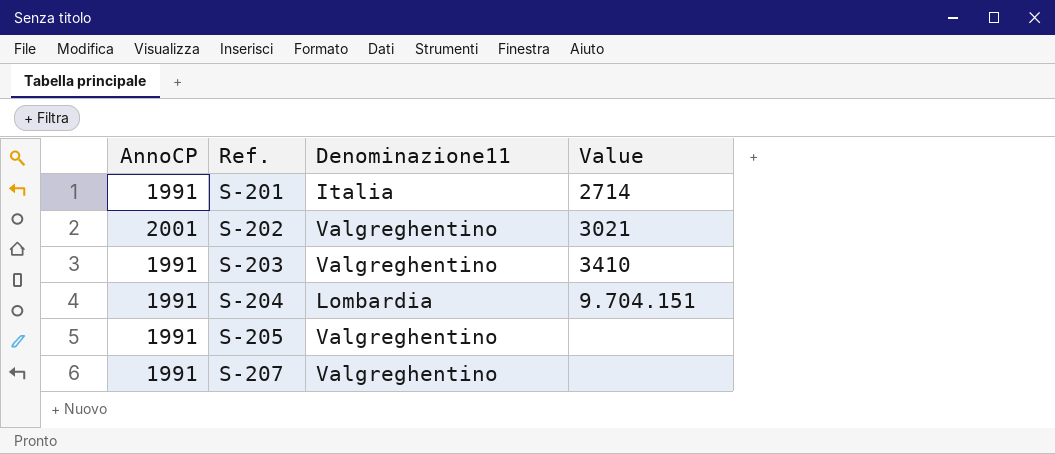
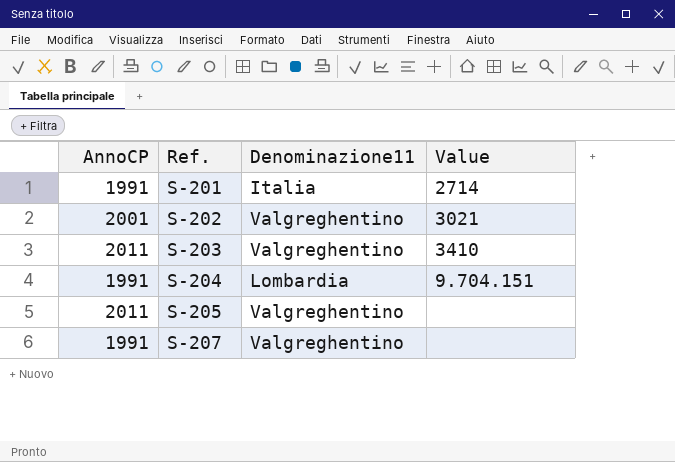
S-203 | AnnoCP: 1991 -> 2011
S-205 | AnnoCP: 1991 -> 2011

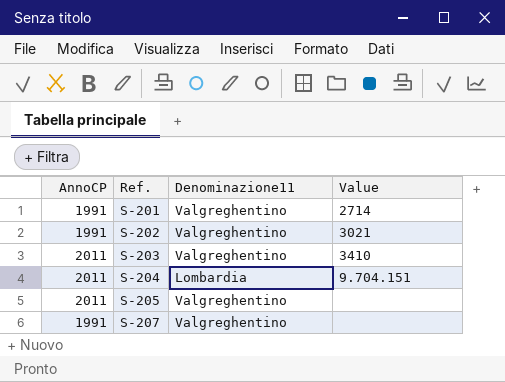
S-201 | Denominazione11: Italia -> Valgreghentino
S-202 | AnnoCP: 2001 -> 1991
S-204 | AnnoCP: 1991 -> 2011

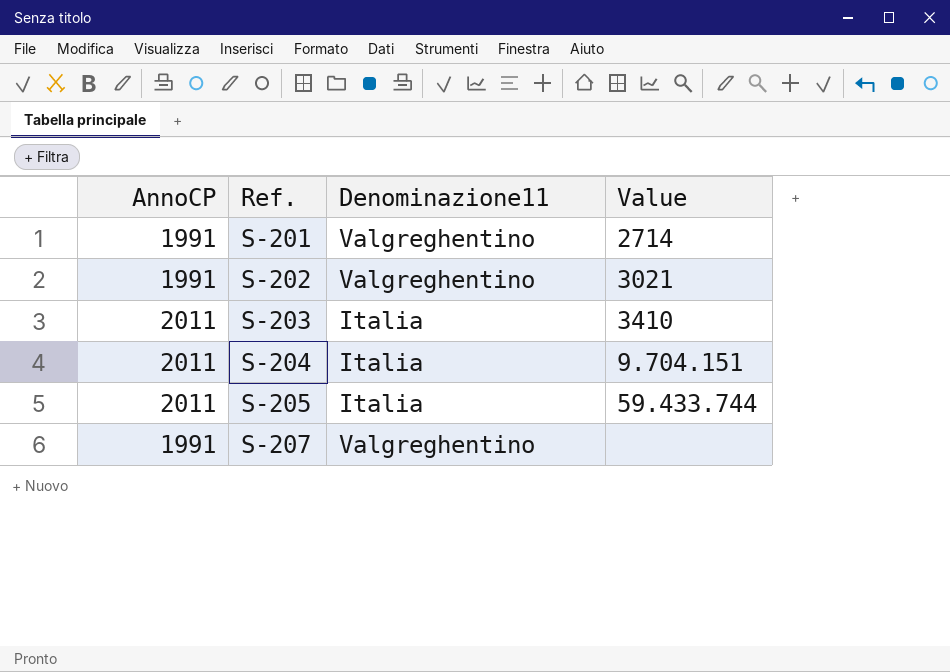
S-203 | Denominazione11: Valgreghentino -> Italia
S-204 | Denominazione11: Lombardia -> Italia
S-205 | Denominazione11: Valgreghentino -> Italia
S-205 | Value: none -> 59.433.744

